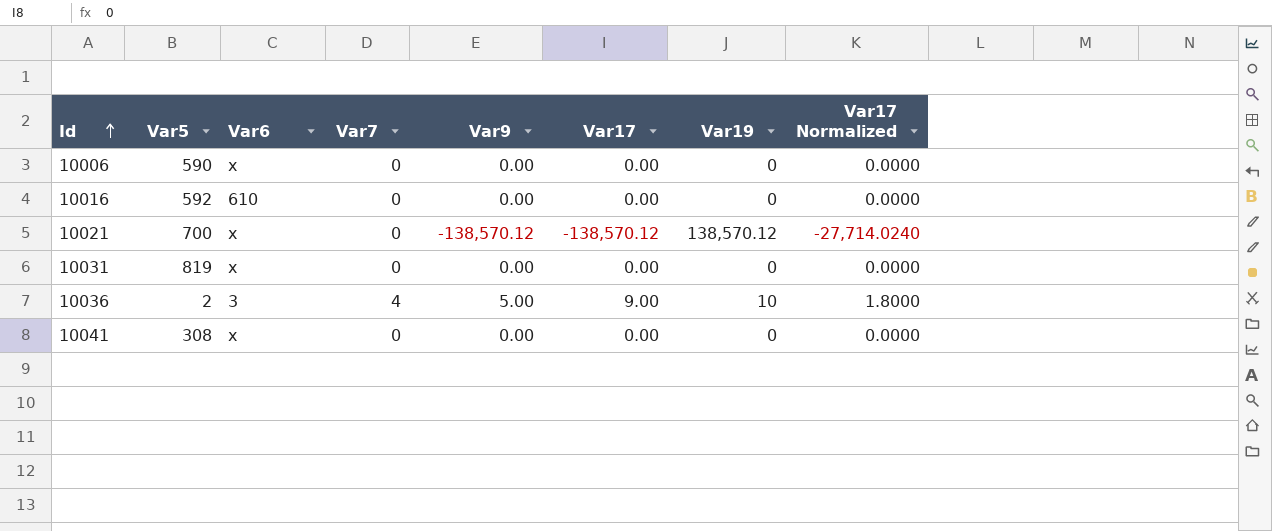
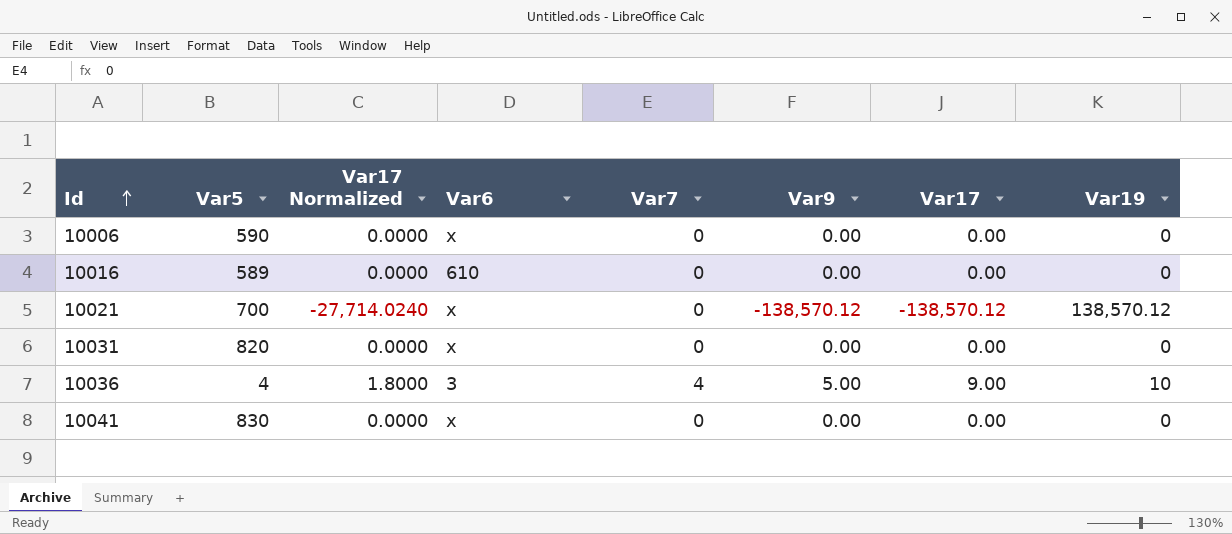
column Var17 Normalized | position: 8 -> 3
10016 | Var5: 592 -> 589
10031 | Var5: 819 -> 820
10036 | Var5: 2 -> 4
10041 | Var5: 308 -> 830

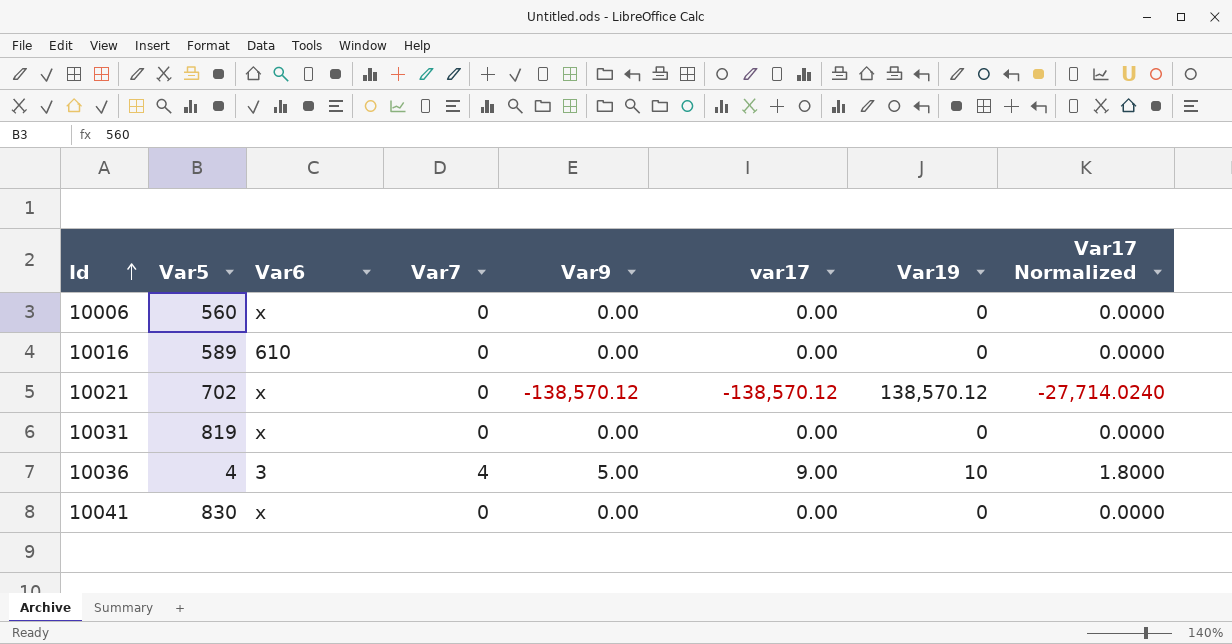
column name: Var17 -> var17
column Var17 Normalized | position: 3 -> 8
10006 | Var5: 590 -> 560
10021 | Var5: 700 -> 702
10031 | Var5: 820 -> 819

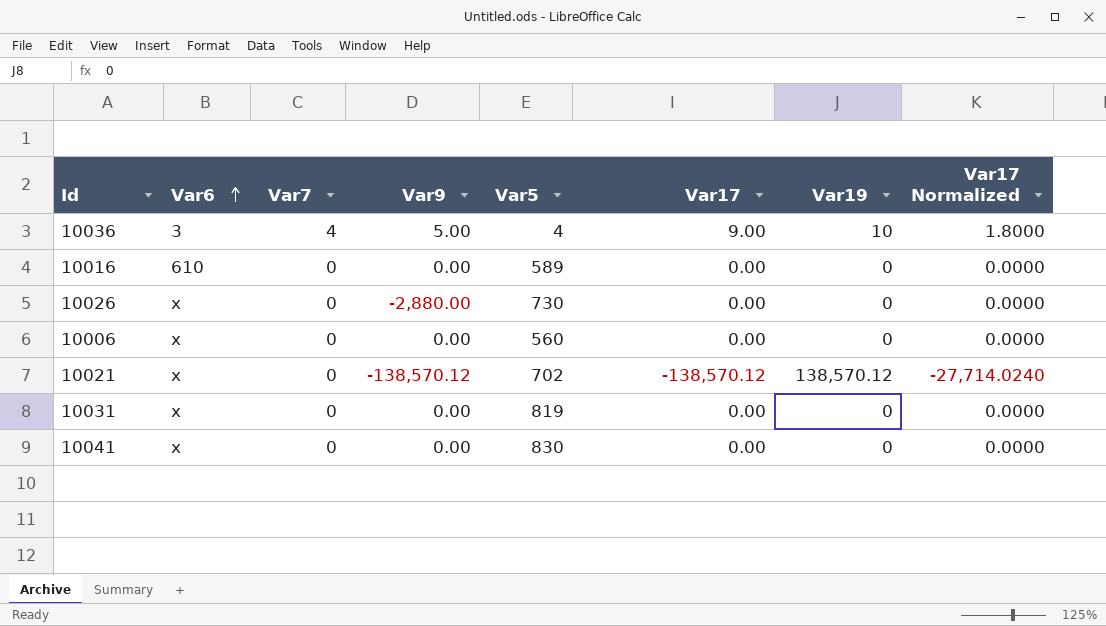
row order: Id ascending -> Var6 ascending
column Var5 | position: 2 -> 5
column name: var17 -> Var17
row 10026: none -> х | 0 | -2,880.00 | 730 | 0.00 | 0 | 0.0000

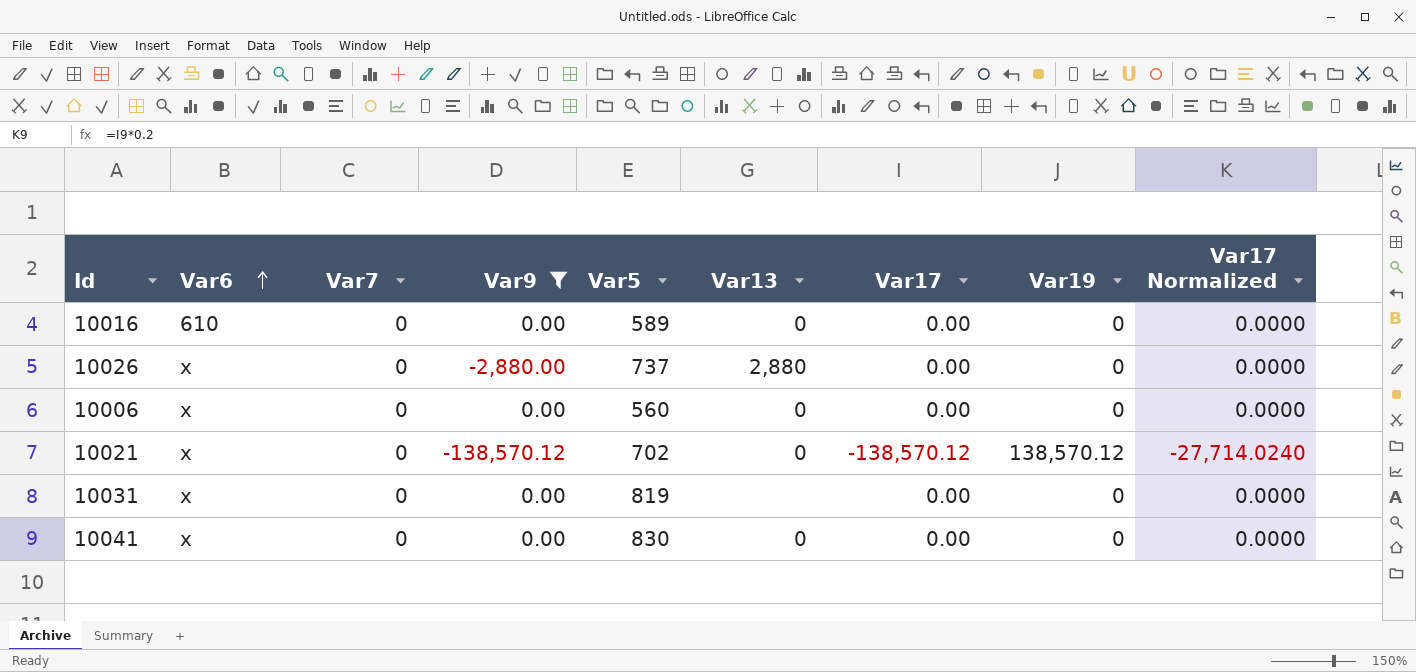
filter: none -> Var9 != 5.00
column Var13 | position: none -> 6
10026 | Var5: 730 -> 737

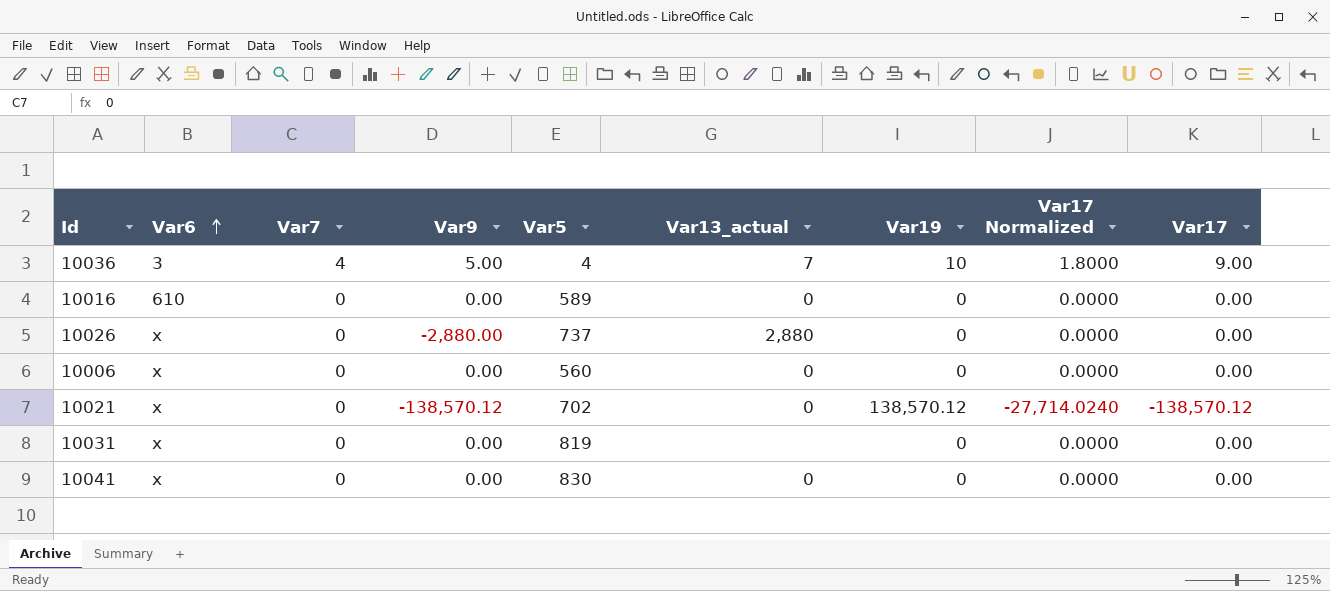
filter: Var9 != 5.00 -> none
column name: Var13 -> Var13_actual
column Var17 | position: 7 -> 9

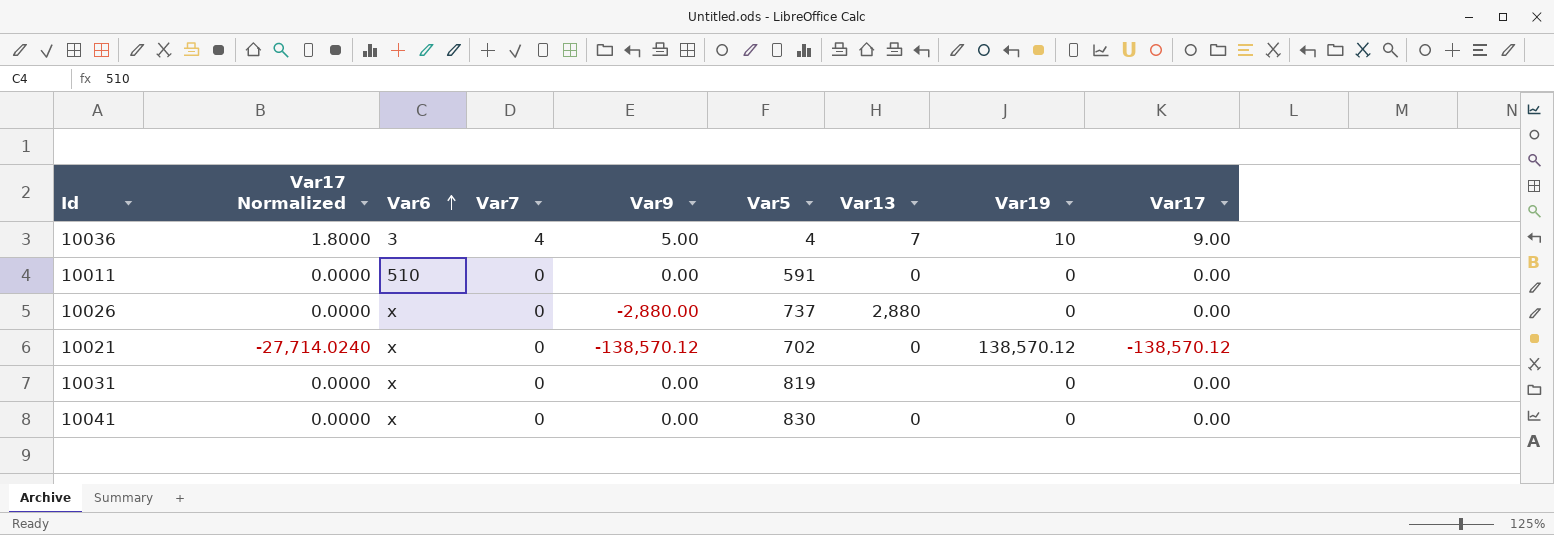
column Var17 Normalized | position: 8 -> 2
column name: Var13_actual -> Var13
row 10016: 610 | 0 | 0.00 | 589 | 0 | 0 | 0.0000 | 0.00 -> none
row 10006: х | 0 | 0.00 | 560 | 0 | 0 | 0.0000 | 0.00 -> none
row 10011: none -> 0.0000 | 510 | 0 | 0.00 | 591 | 0 | 0 | 0.00

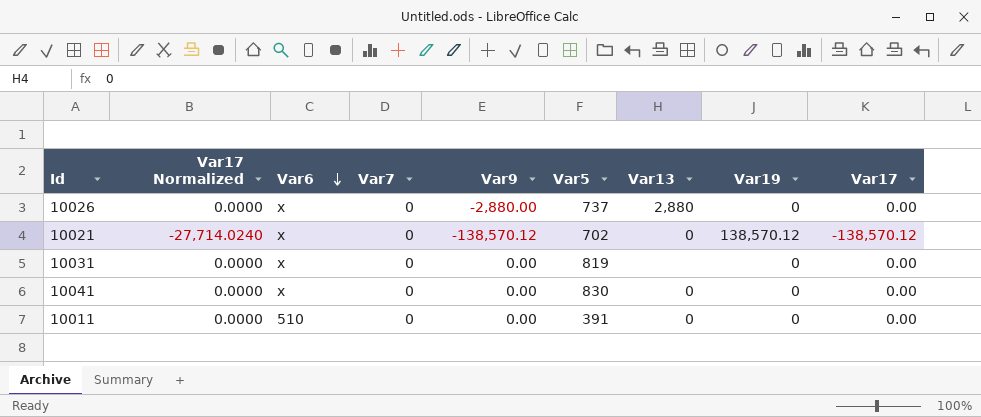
row order: Var6 ascending -> Var6 descending
row 10036: 1.8000 | 3 | 4 | 5.00 | 4 | 7 | 10 | 9.00 -> none
10011 | Var5: 591 -> 391

